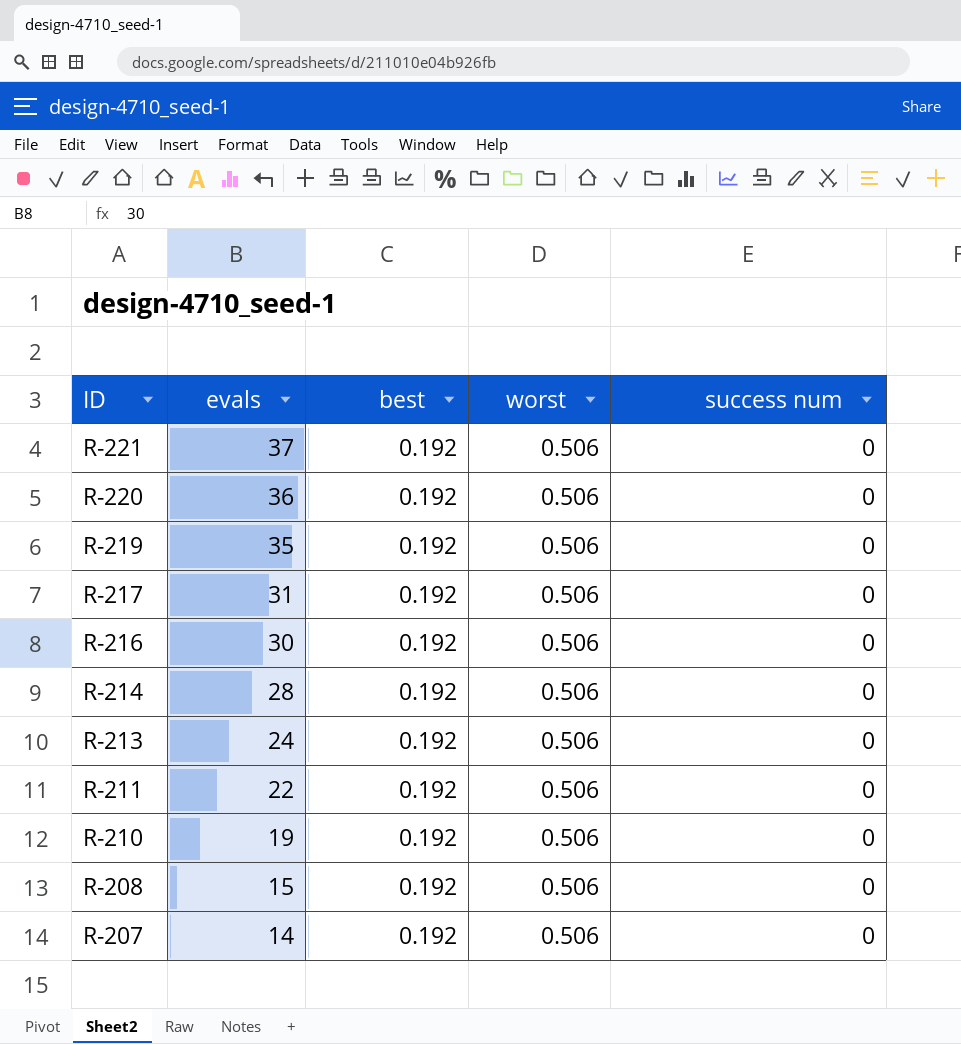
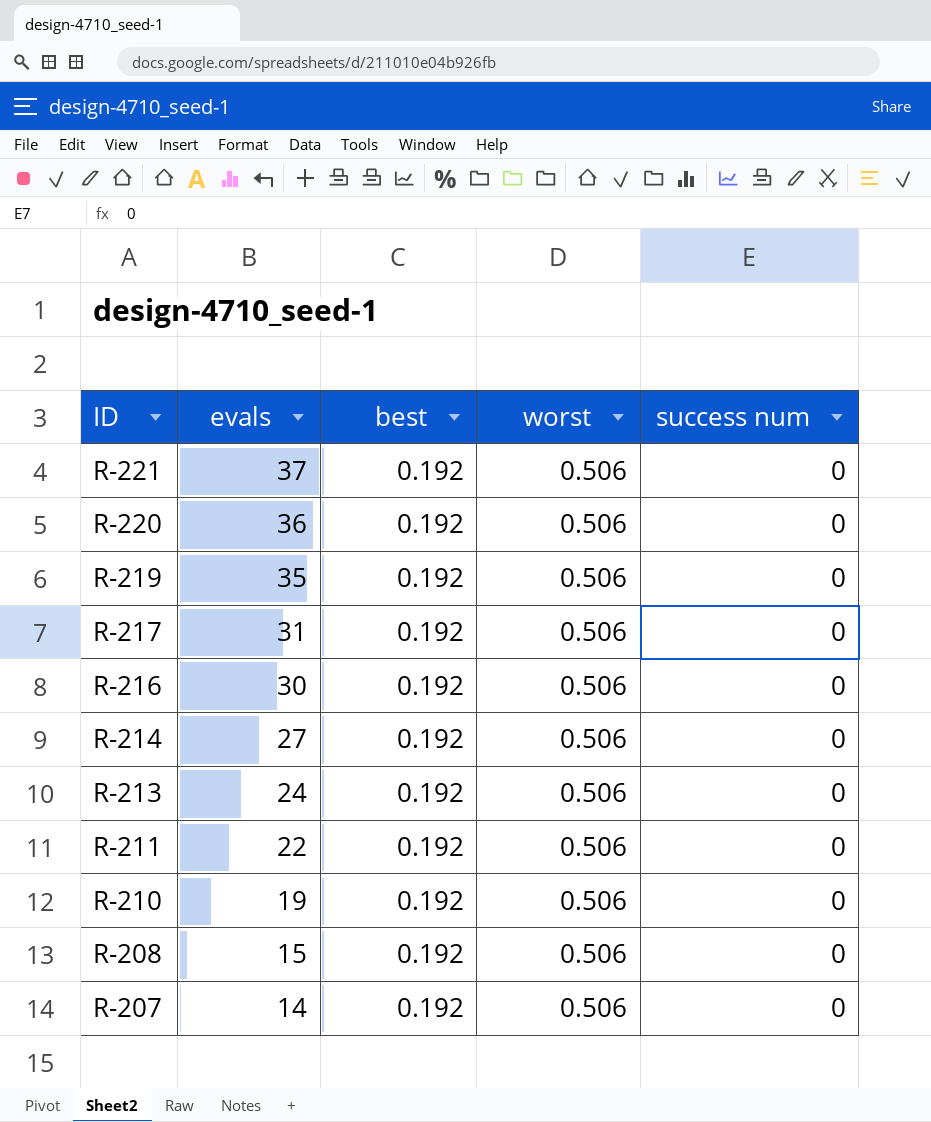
R-214 | evals: 28 -> 27

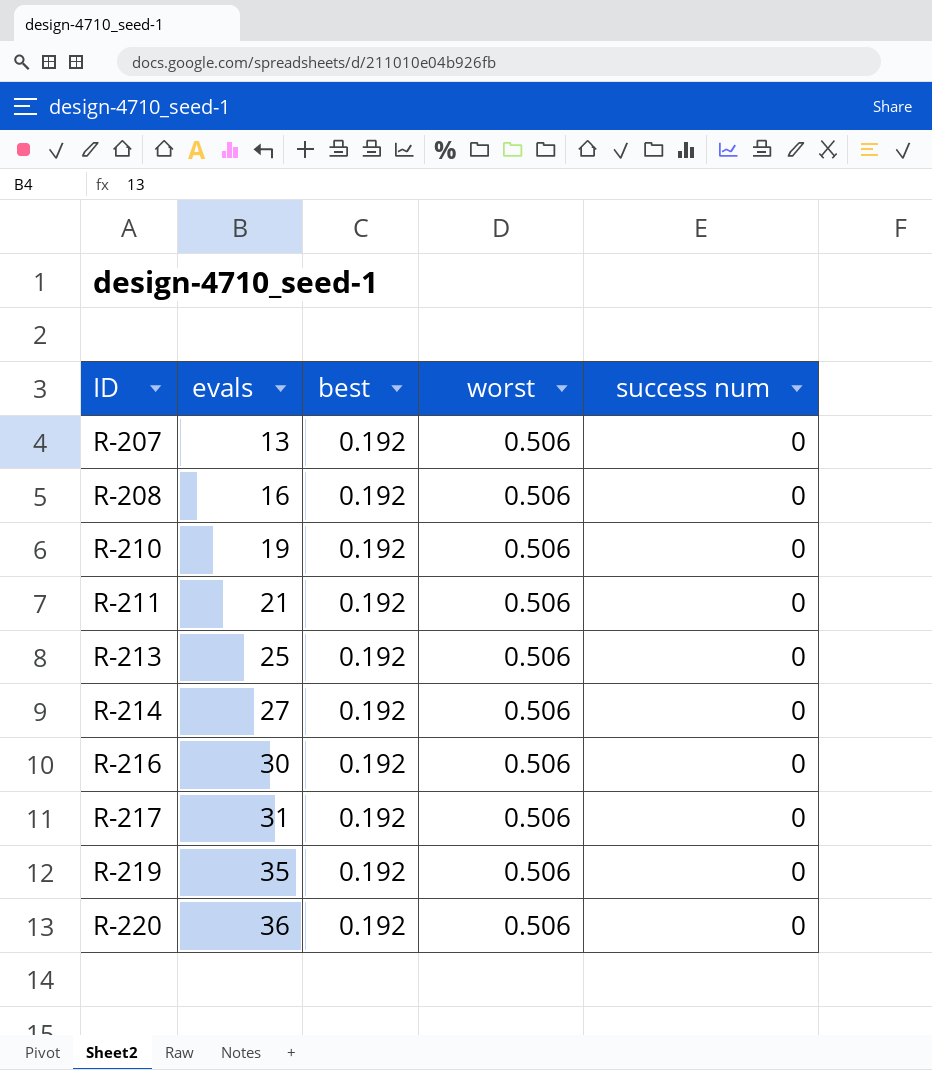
row order: ID descending -> ID ascending
row R-221: 37 | 0.192 | 0.506 | 0 -> none
R-207 | evals: 14 -> 13
R-208 | evals: 15 -> 16
R-211 | evals: 22 -> 21
R-213 | evals: 24 -> 25

